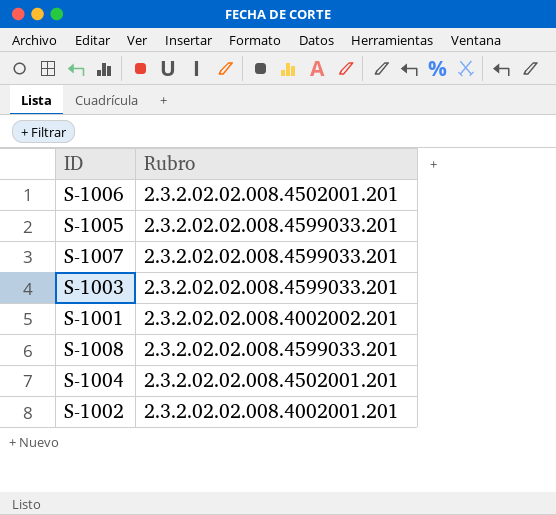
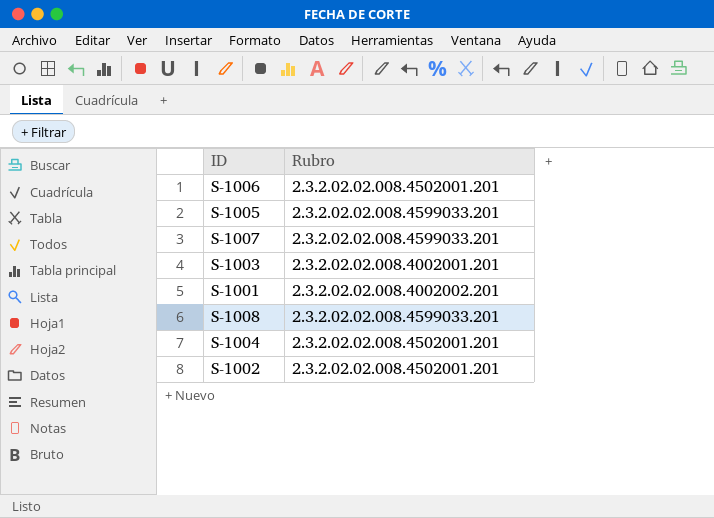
S-1003 | Rubro: 2.3.2.02.02.008.4599033.201 -> 2.3.2.02.02.008.4002001.201
S-1002 | Rubro: 2.3.2.02.02.008.4002001.201 -> 2.3.2.02.02.008.4502001.201

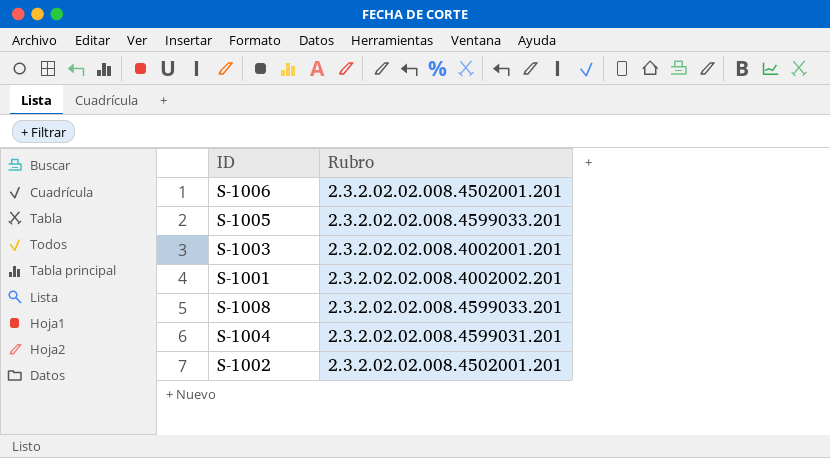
row S-1007: 2.3.2.02.02.008.4599033.201 -> none
S-1004 | Rubro: 2.3.2.02.02.008.4502001.201 -> 2.3.2.02.02.008.4599031.201

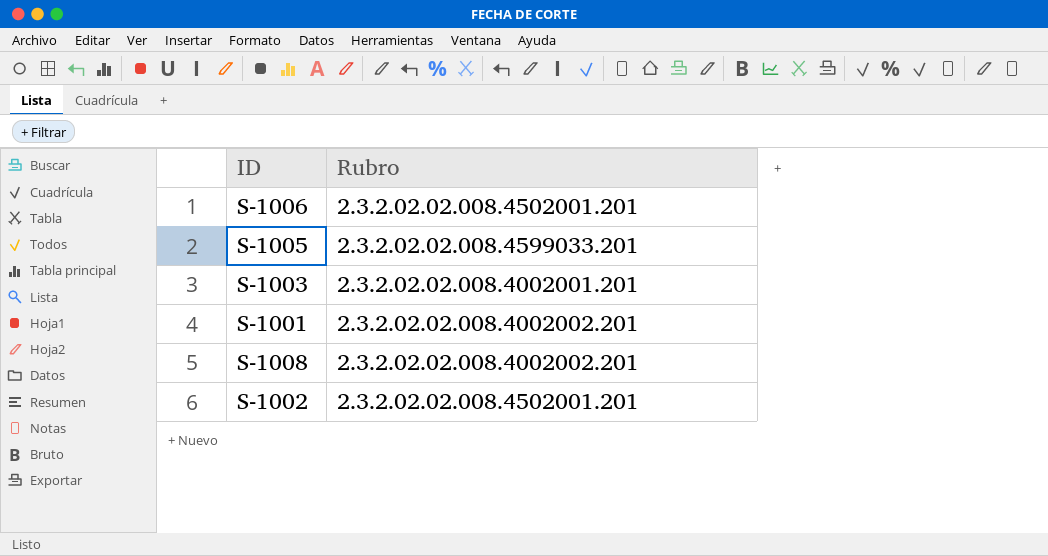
row S-1004: 2.3.2.02.02.008.4599031.201 -> none
S-1008 | Rubro: 2.3.2.02.02.008.4599033.201 -> 2.3.2.02.02.008.4002002.201

